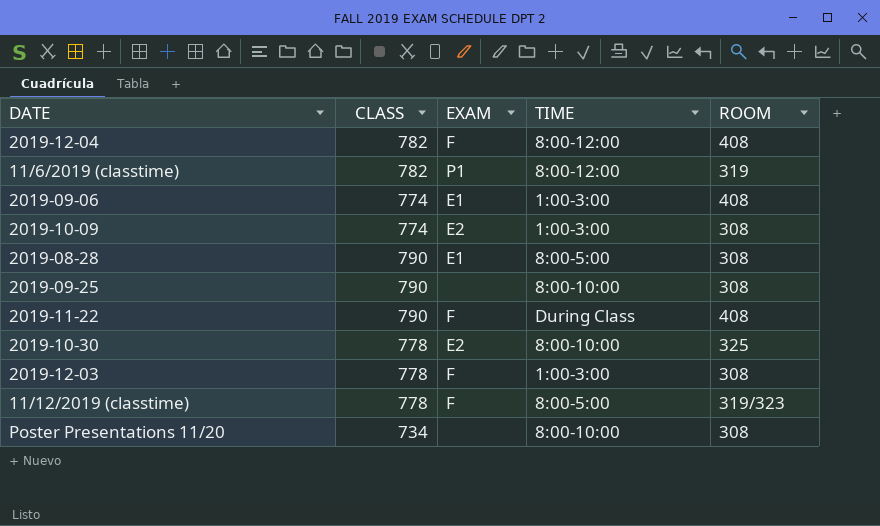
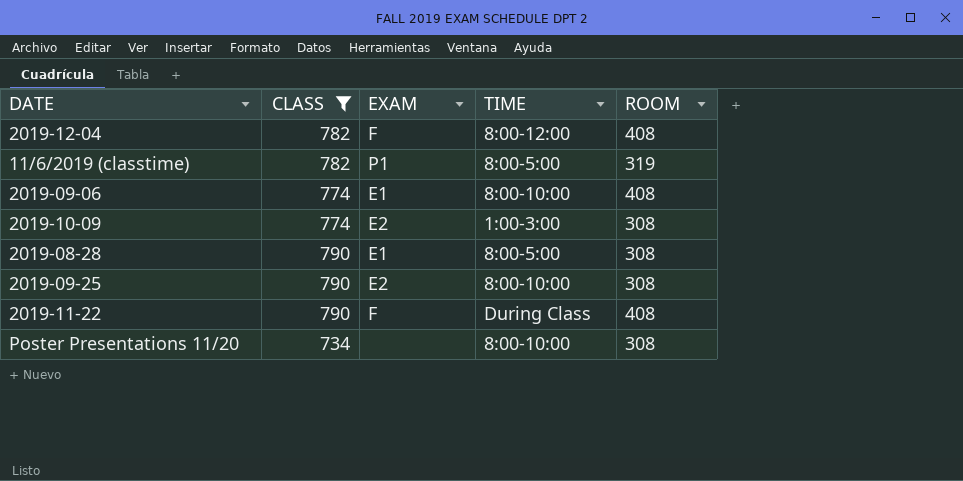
filter: none -> CLASS != 778
11/6/2019 (classtime) | TIME: 8:00-12:00 -> 8:00-5:00
2019-09-06 | TIME: 1:00-3:00 -> 8:00-10:00
2019-09-25 | EXAM: none -> E2

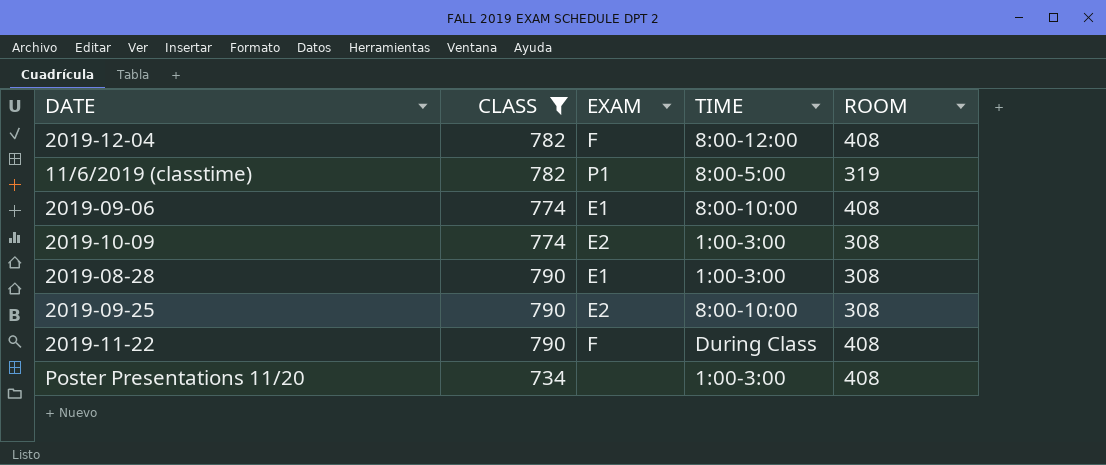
2019-08-28 | TIME: 8:00-5:00 -> 1:00-3:00
Poster Presentations 11/20 | TIME: 8:00-10:00 -> 1:00-3:00
Poster Presentations 11/20 | ROOM: 308 -> 408

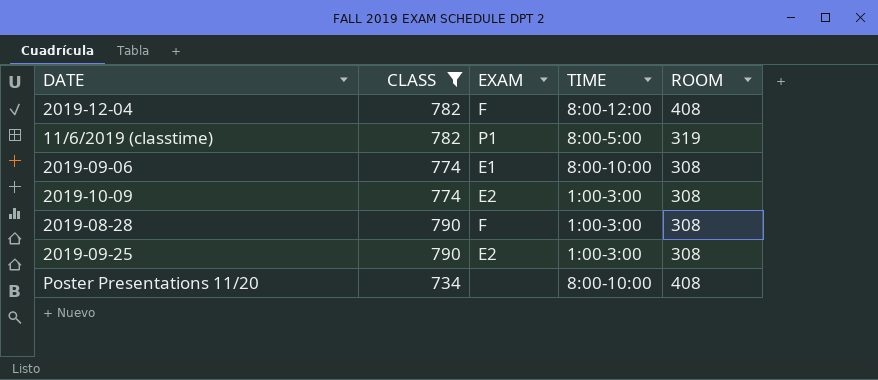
row 2019-11-22: 790 | F | During Class | 408 -> none
2019-09-06 | ROOM: 408 -> 308
2019-08-28 | EXAM: E1 -> F
2019-09-25 | TIME: 8:00-10:00 -> 1:00-3:00
Poster Presentations 11/20 | TIME: 1:00-3:00 -> 8:00-10:00

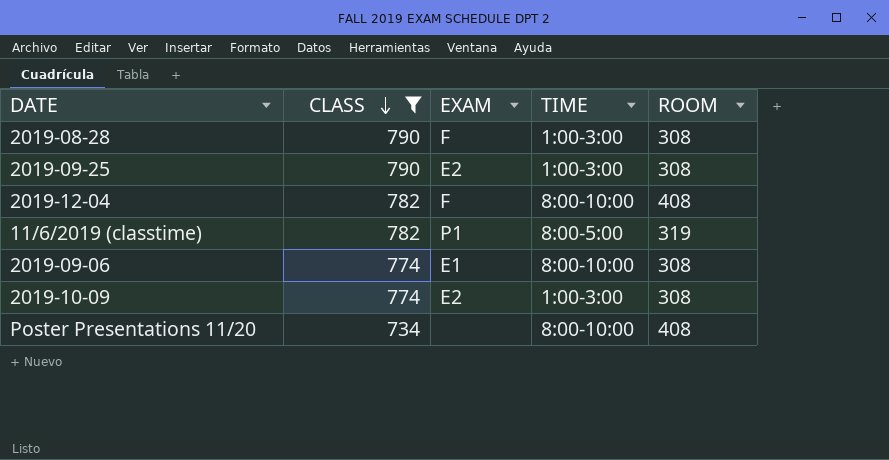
row order: none -> CLASS descending
2019-12-04 | TIME: 8:00-12:00 -> 8:00-10:00

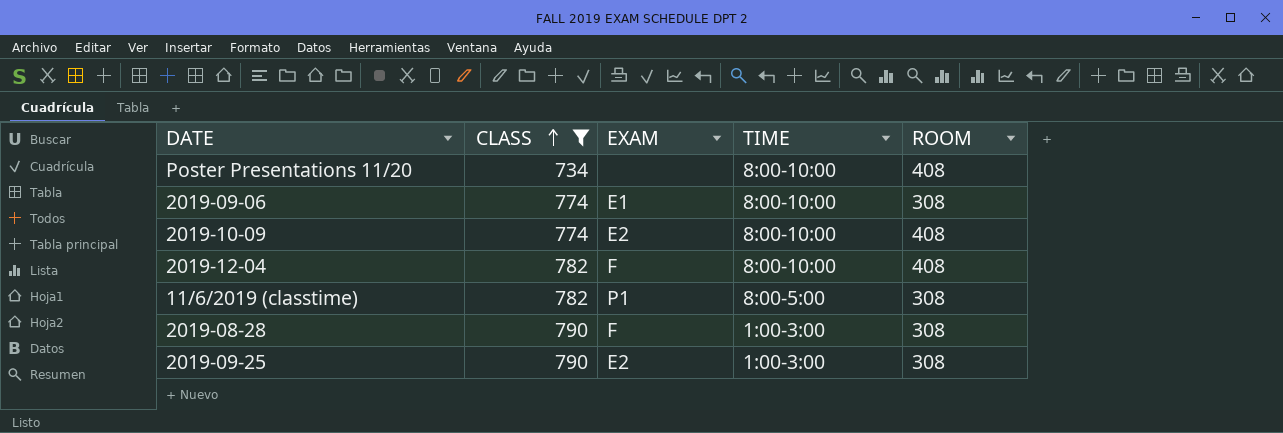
row order: CLASS descending -> CLASS ascending
2019-10-09 | TIME: 1:00-3:00 -> 8:00-10:00
2019-10-09 | ROOM: 308 -> 408
11/6/2019 (classtime) | ROOM: 319 -> 308

